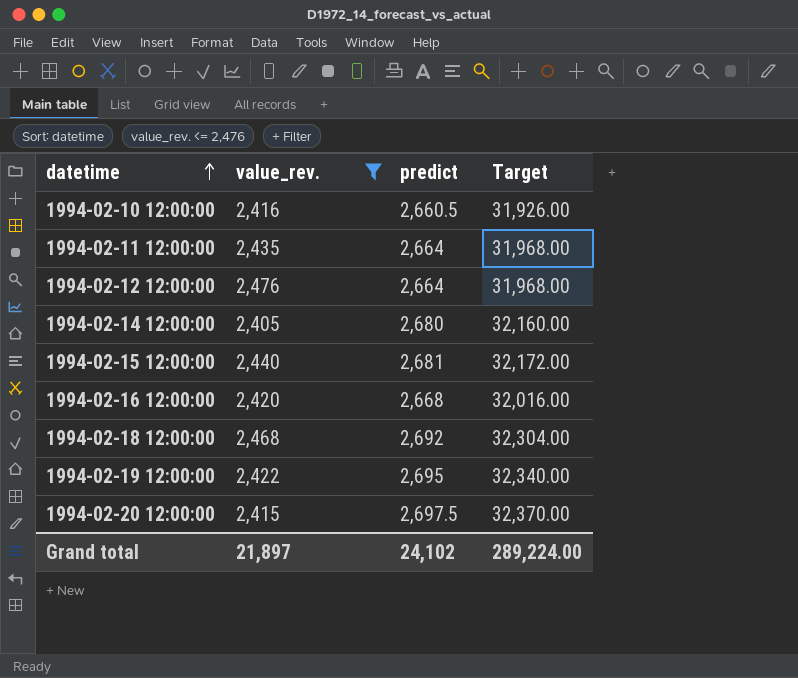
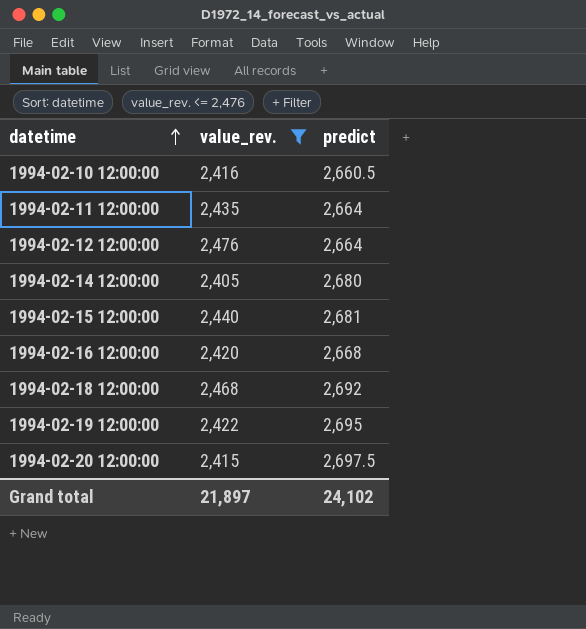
column Target | formula: [predict] * 12 -> none

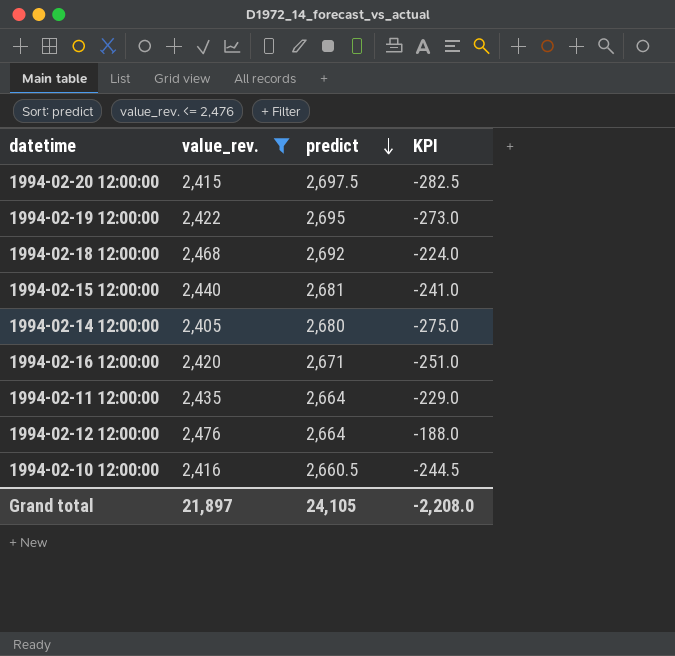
row order: datetime ascending -> predict descending
column KPI | formula: none -> [value_rev.] - [predict]
1994-02-16 12:00:00 | predict: 2,668 -> 2,671
Grand total | predict: 24,102 -> 24,105

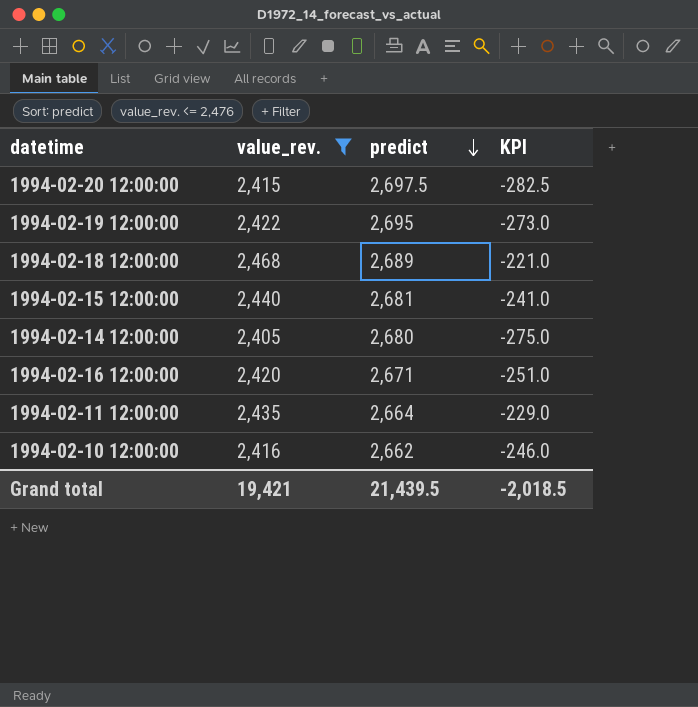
row 1994-02-12 12:00:00: 2,476 | 2,664 | -188.0 -> none
1994-02-18 12:00:00 | predict: 2,692 -> 2,689
1994-02-18 12:00:00 | KPI: -224.0 -> -221.0
1994-02-10 12:00:00 | predict: 2,660.5 -> 2,662
1994-02-10 12:00:00 | KPI: -244.5 -> -246.0
Grand total | value_rev.: 21,897 -> 19,421
Grand total | predict: 24,105 -> 21,439.5
Grand total | KPI: -2,208.0 -> -2,018.5

